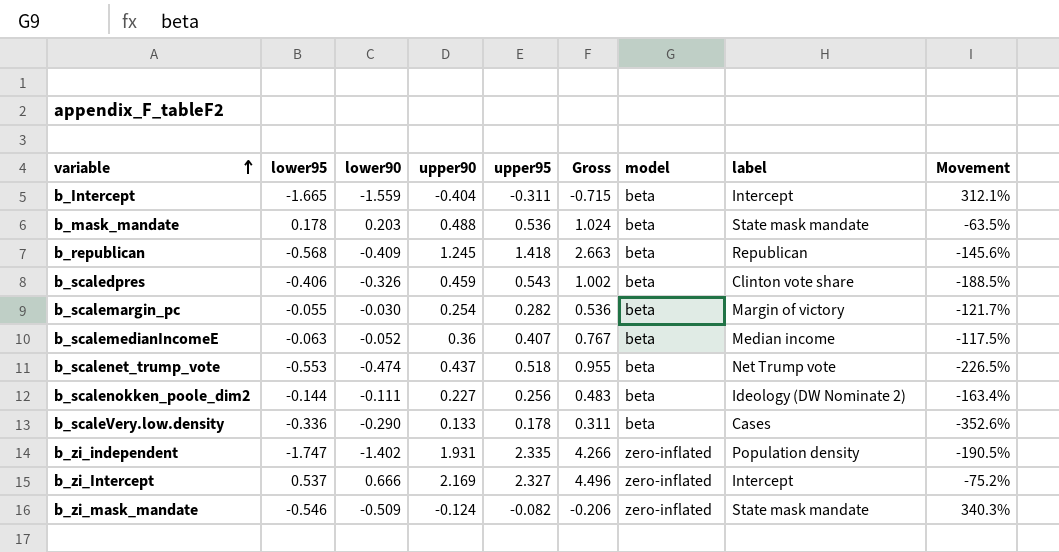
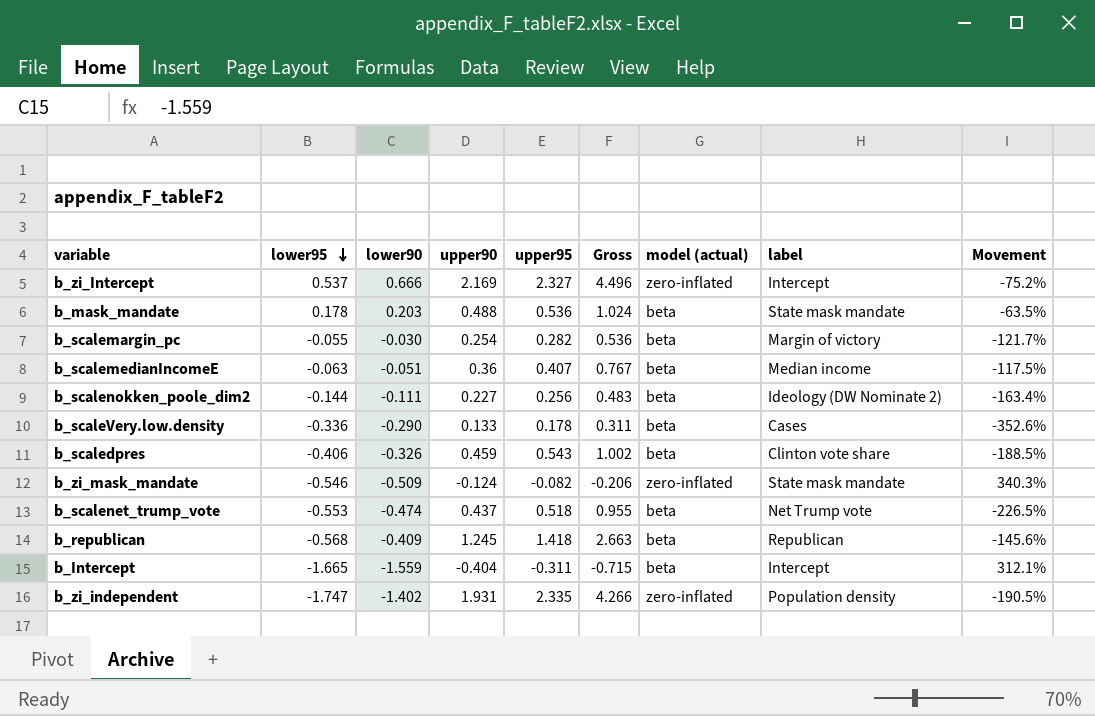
row order: variable ascending -> lower95 descending
column name: model -> model (actual)
b_scalemedianIncomeE | lower90: -0.052 -> -0.051

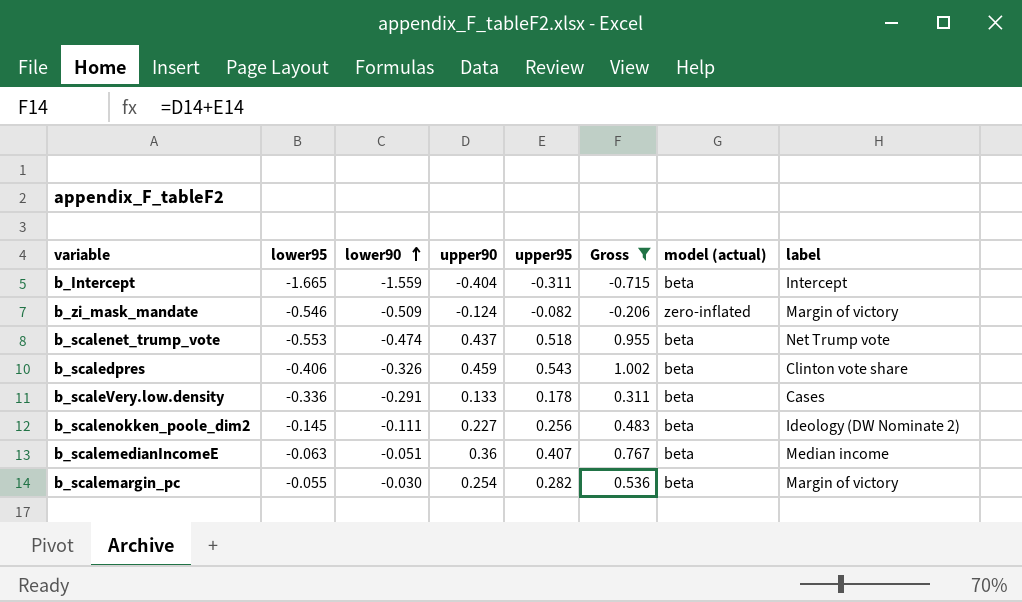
filter: none -> Gross <= 1.002
row order: lower95 descending -> lower90 ascending
column Movement | formula: ([lower95] - [upper90]) / [upper90] -> none
b_zi_mask_mandate | label: State mask mandate -> Margin of victory
b_scaleVery.low.density | lower90: -0.290 -> -0.291
b_scalenokken_poole_dim2 | lower95: -0.144 -> -0.145

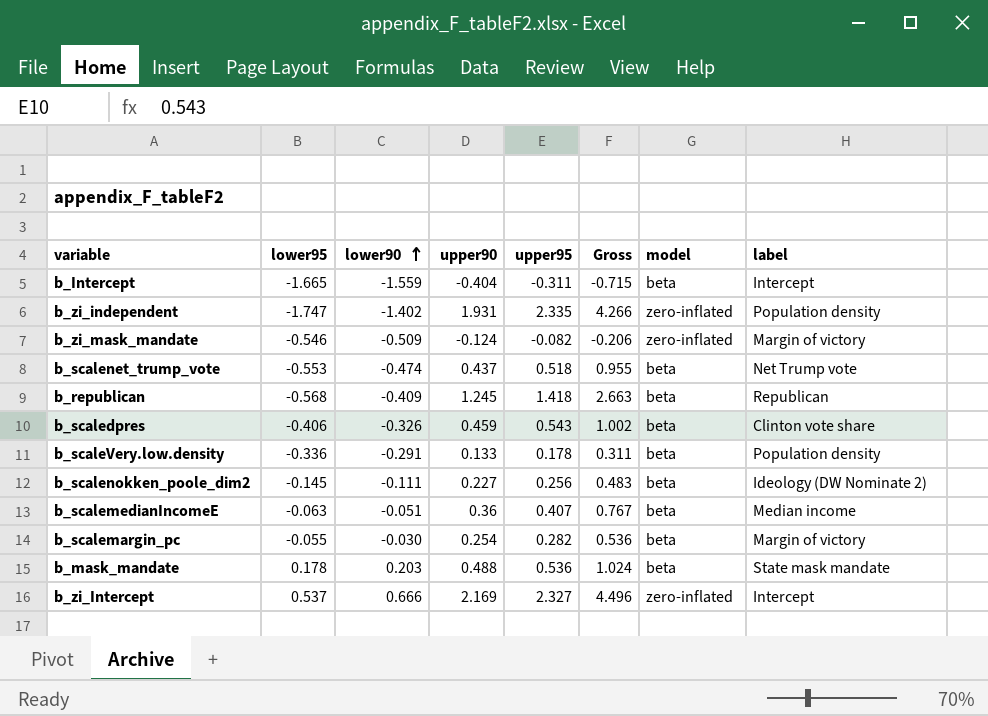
filter: Gross <= 1.002 -> none
column name: model (actual) -> model
b_scaleVery.low.density | label: Cases -> Population density

